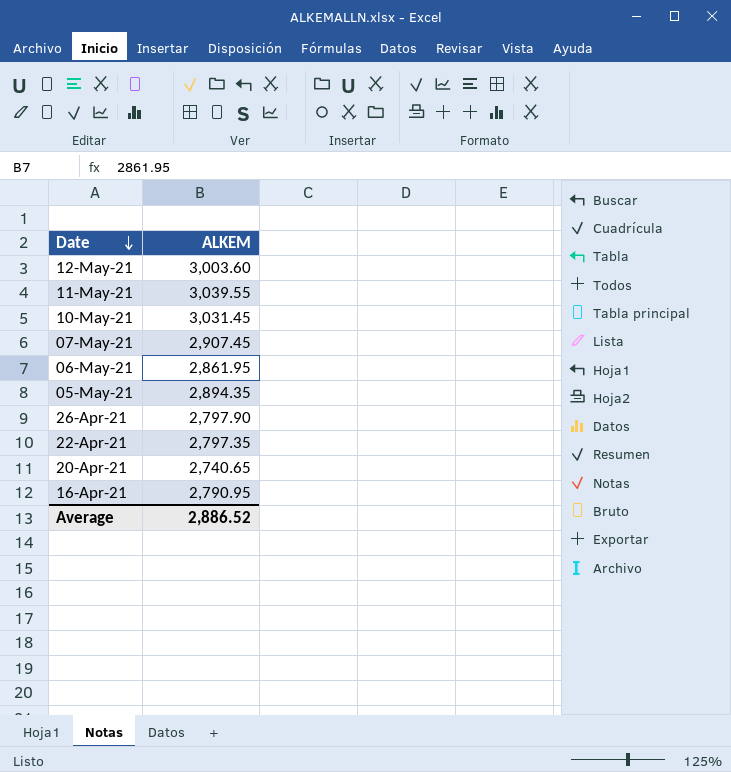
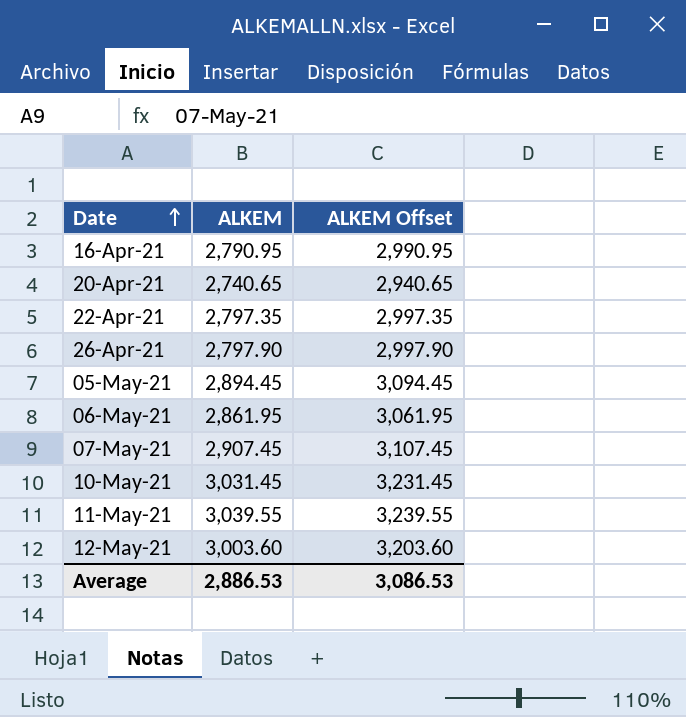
row order: Date descending -> Date ascending
column ALKEM Offset | formula: none -> [ALKEM] + 200
05-May-21 | ALKEM: 2,894.35 -> 2,894.45
Average | ALKEM: 2,886.52 -> 2,886.53

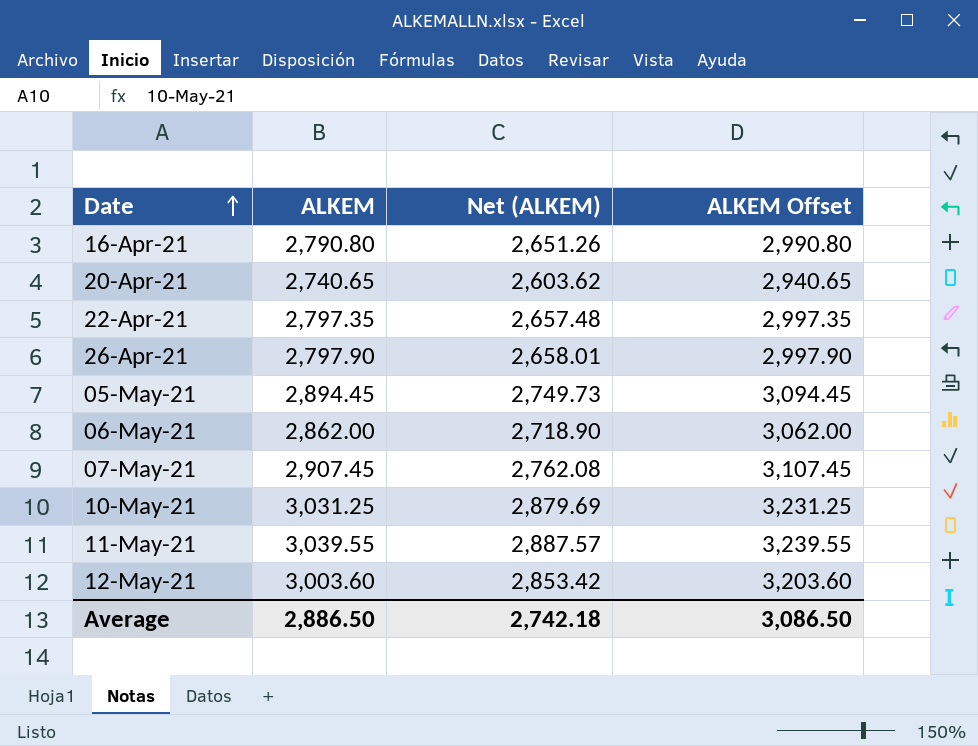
column Net (ALKEM) | formula: none -> [ALKEM] * 0.95
16-Apr-21 | ALKEM: 2,790.95 -> 2,790.80
16-Apr-21 | ALKEM Offset: 2,990.95 -> 2,990.80
06-May-21 | ALKEM: 2,861.95 -> 2,862.00
06-May-21 | ALKEM Offset: 3,061.95 -> 3,062.00
10-May-21 | ALKEM: 3,031.45 -> 3,031.25
10-May-21 | ALKEM Offset: 3,231.45 -> 3,231.25
Average | ALKEM: 2,886.53 -> 2,886.50
Average | ALKEM Offset: 3,086.53 -> 3,086.50

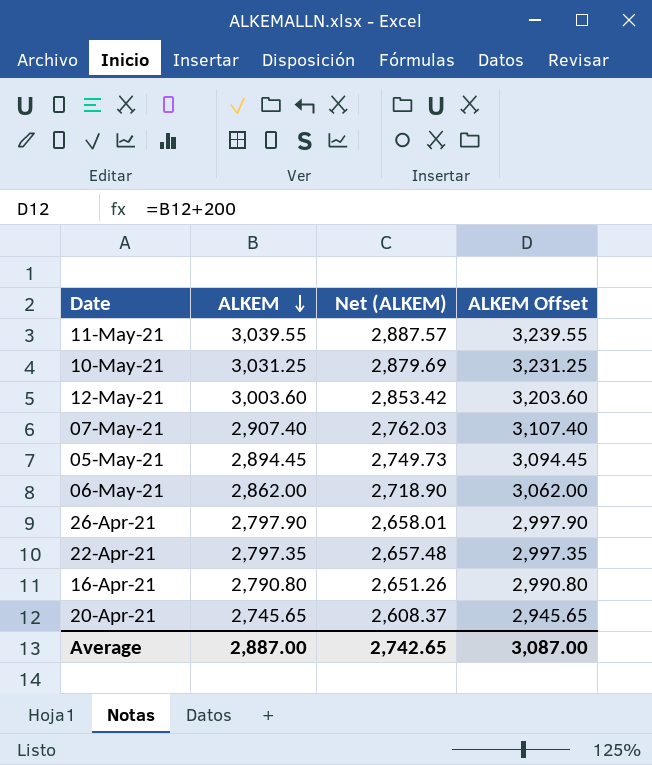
row order: Date ascending -> ALKEM descending
07-May-21 | ALKEM: 2,907.45 -> 2,907.40
07-May-21 | Net (ALKEM): 2,762.08 -> 2,762.03
07-May-21 | ALKEM Offset: 3,107.45 -> 3,107.40
20-Apr-21 | ALKEM: 2,740.65 -> 2,745.65
20-Apr-21 | Net (ALKEM): 2,603.62 -> 2,608.37
20-Apr-21 | ALKEM Offset: 2,940.65 -> 2,945.65
Average | ALKEM: 2,886.50 -> 2,887.00
Average | Net (ALKEM): 2,742.18 -> 2,742.65
Average | ALKEM Offset: 3,086.50 -> 3,087.00

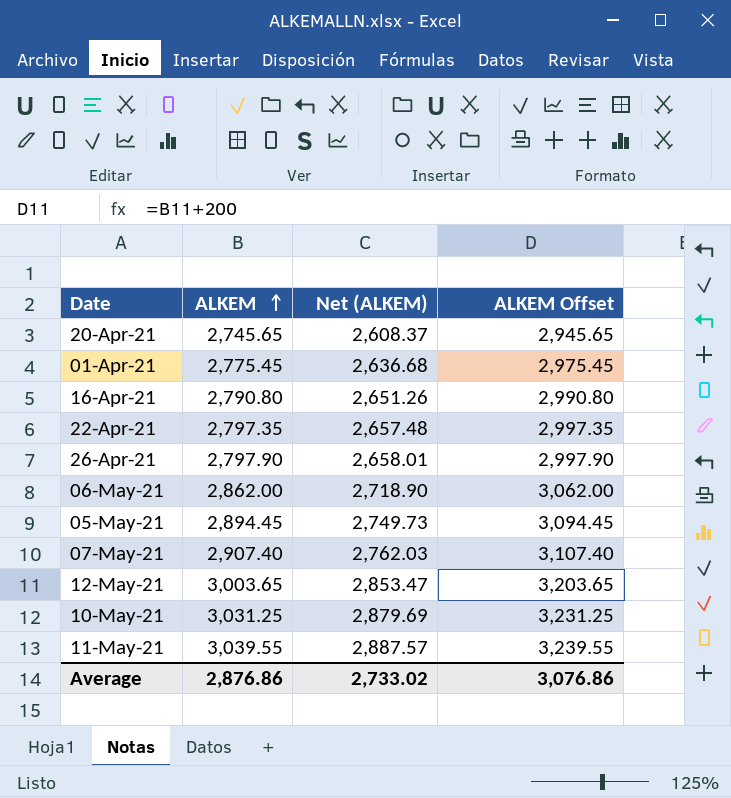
row order: ALKEM descending -> ALKEM ascending
row 01-Apr-21: none -> 2,775.45 | 2,636.68 | 2,975.45
12-May-21 | ALKEM: 3,003.60 -> 3,003.65
12-May-21 | Net (ALKEM): 2,853.42 -> 2,853.47
12-May-21 | ALKEM Offset: 3,203.60 -> 3,203.65
Average | ALKEM: 2,887.00 -> 2,876.86
Average | Net (ALKEM): 2,742.65 -> 2,733.02
Average | ALKEM Offset: 3,087.00 -> 3,076.86

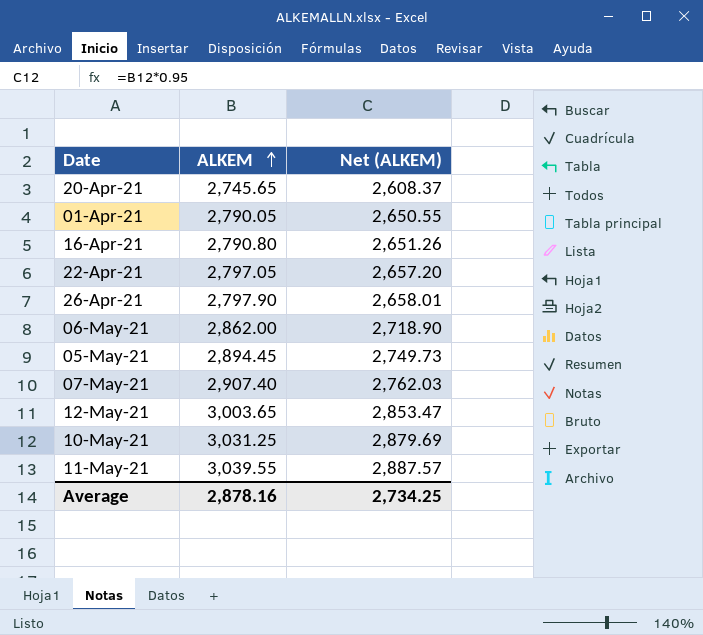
column ALKEM Offset | formula: [ALKEM] + 200 -> none
01-Apr-21 | ALKEM: 2,775.45 -> 2,790.05
01-Apr-21 | Net (ALKEM): 2,636.68 -> 2,650.55
22-Apr-21 | ALKEM: 2,797.35 -> 2,797.05
22-Apr-21 | Net (ALKEM): 2,657.48 -> 2,657.20
Average | ALKEM: 2,876.86 -> 2,878.16
Average | Net (ALKEM): 2,733.02 -> 2,734.25

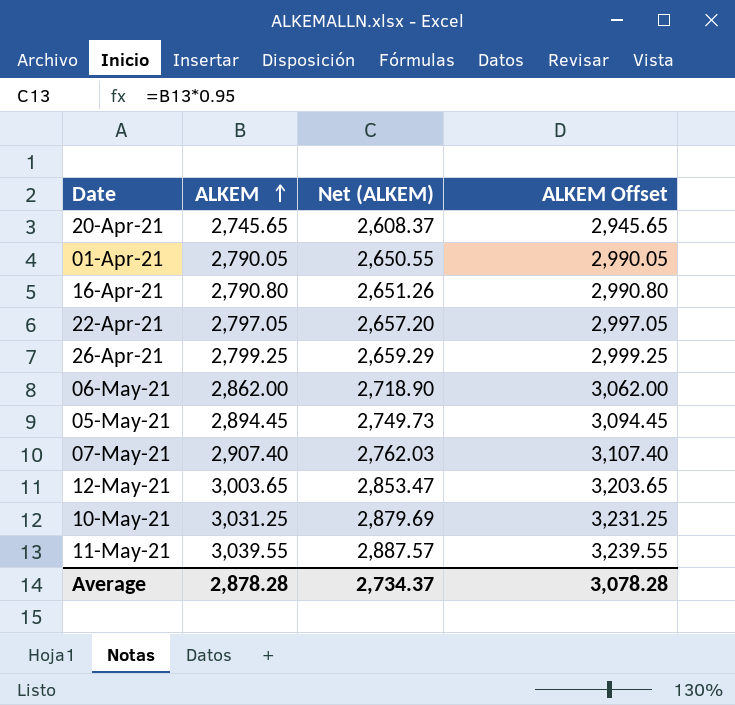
column ALKEM Offset | formula: none -> [ALKEM] + 200
26-Apr-21 | ALKEM: 2,797.90 -> 2,799.25
26-Apr-21 | Net (ALKEM): 2,658.01 -> 2,659.29
Average | ALKEM: 2,878.16 -> 2,878.28
Average | Net (ALKEM): 2,734.25 -> 2,734.37

